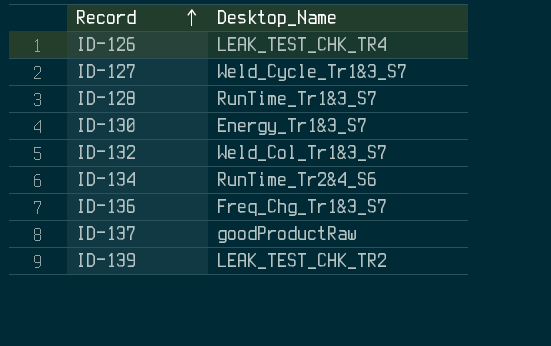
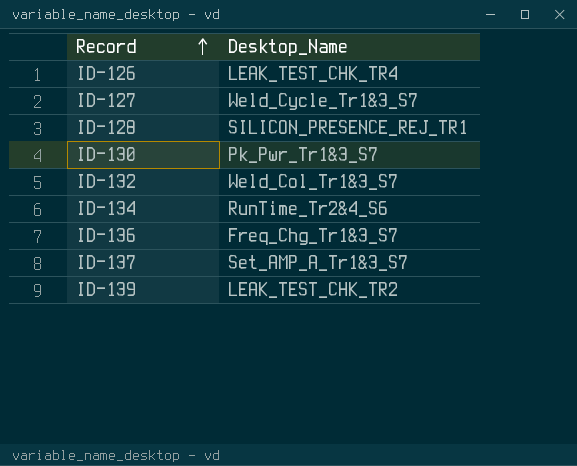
ID-128 | Desktop_Name: RunTime_Tr1&3_S7 -> SILICON_PRESENCE_REJ_TR1
ID-130 | Desktop_Name: Energy_Tr1&3_S7 -> Pk_Pwr_Tr1&3_S7
ID-137 | Desktop_Name: goodProductRaw -> Set_AMP_A_Tr1&3_S7

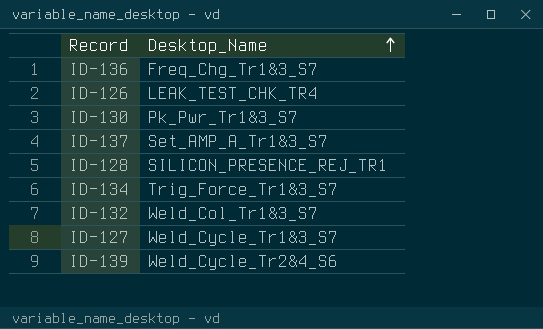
row order: Record ascending -> Desktop_Name ascending
ID-134 | Desktop_Name: RunTime_Tr2&4_S6 -> Trig_Force_Tr1&3_S7
ID-139 | Desktop_Name: LEAK_TEST_CHK_TR2 -> Weld_Cycle_Tr2&4_S6

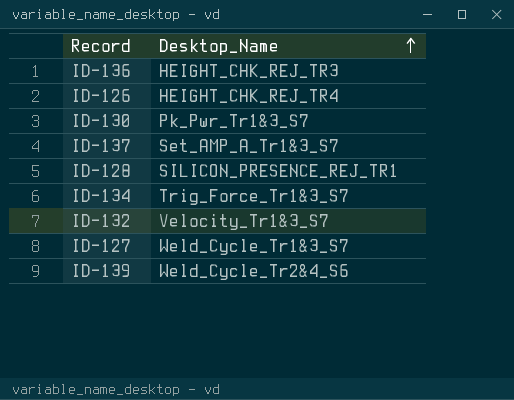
ID-136 | Desktop_Name: Freq_Chg_Tr1&3_S7 -> HEIGHT_CHK_REJ_TR3
ID-126 | Desktop_Name: LEAK_TEST_CHK_TR4 -> HEIGHT_CHK_REJ_TR4
ID-132 | Desktop_Name: Weld_Col_Tr1&3_S7 -> Velocity_Tr1&3_S7

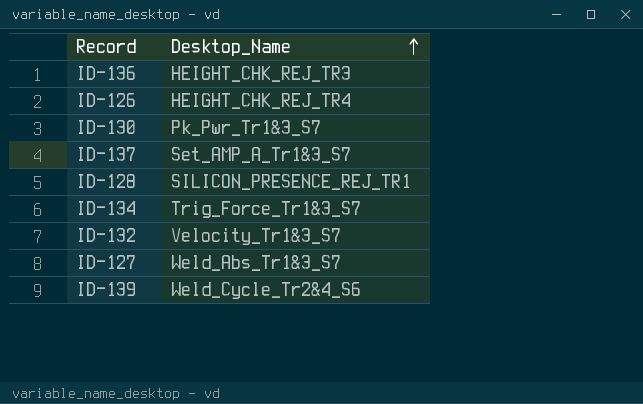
ID-127 | Desktop_Name: Weld_Cycle_Tr1&3_S7 -> Weld_Abs_Tr1&3_S7

